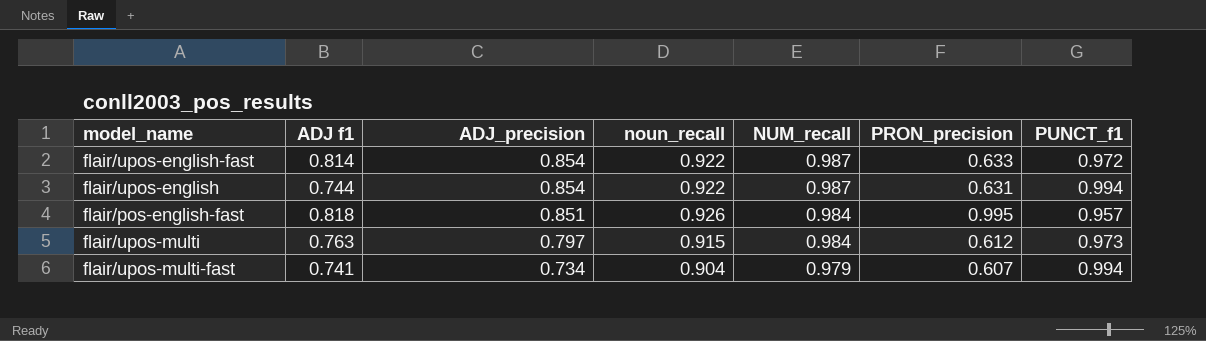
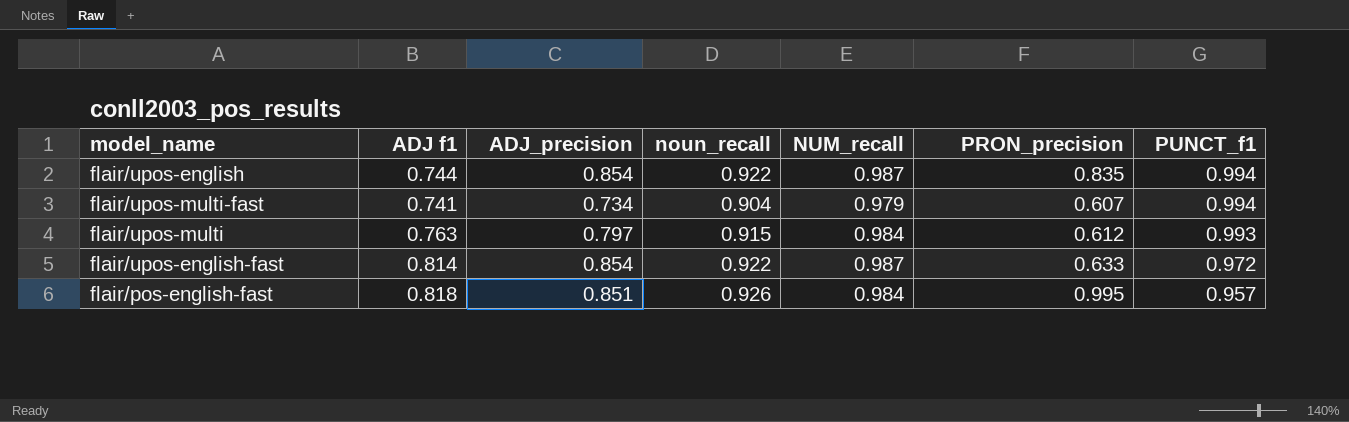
row order: ADJ_precision descending -> PUNCT_f1 descending
flair/upos-english | PRON_precision: 0.631 -> 0.835
flair/upos-multi | PUNCT_f1: 0.973 -> 0.993

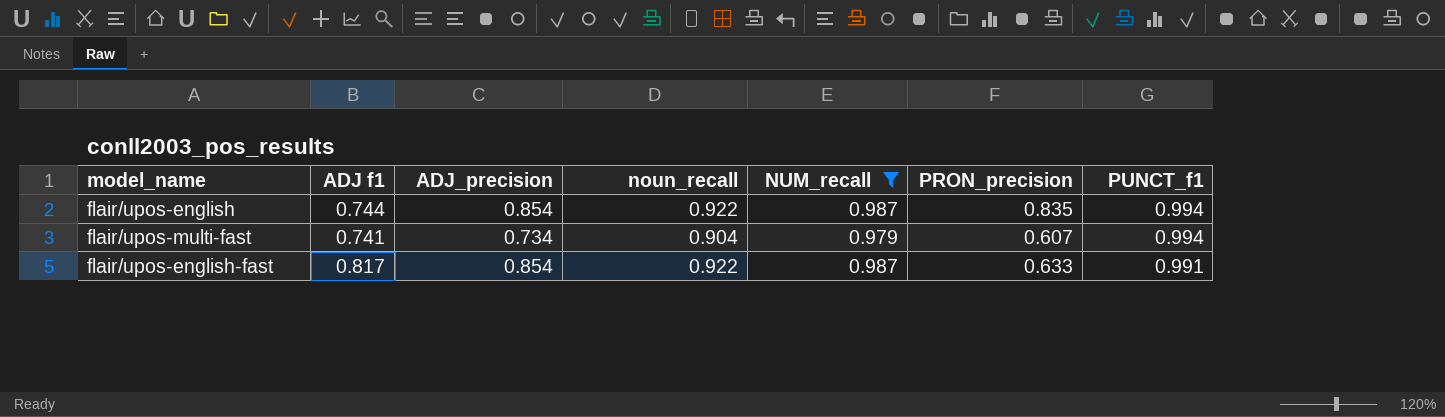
filter: none -> NUM_recall != 0.984
flair/upos-english-fast | ADJ f1: 0.814 -> 0.817
flair/upos-english-fast | PUNCT_f1: 0.972 -> 0.991

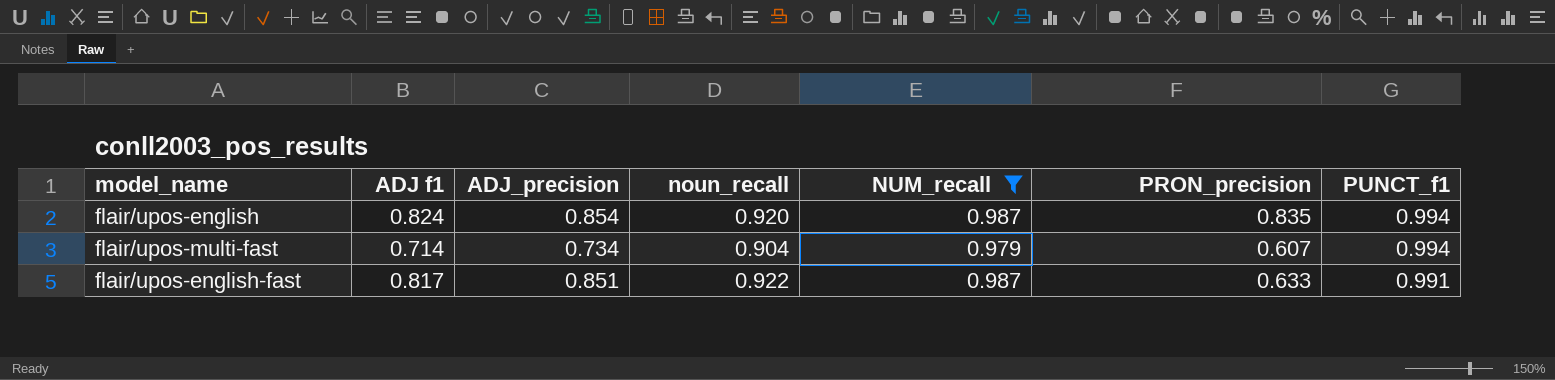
flair/upos-english | ADJ f1: 0.744 -> 0.824
flair/upos-english | noun_recall: 0.922 -> 0.920
flair/upos-multi-fast | ADJ f1: 0.741 -> 0.714
flair/upos-english-fast | ADJ_precision: 0.854 -> 0.851

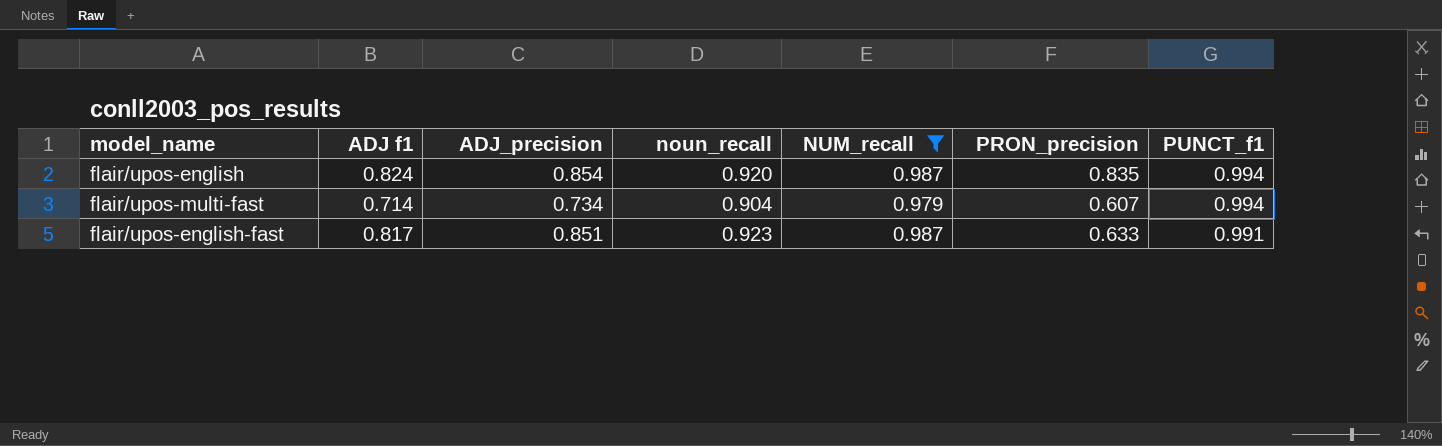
flair/upos-english-fast | noun_recall: 0.922 -> 0.923

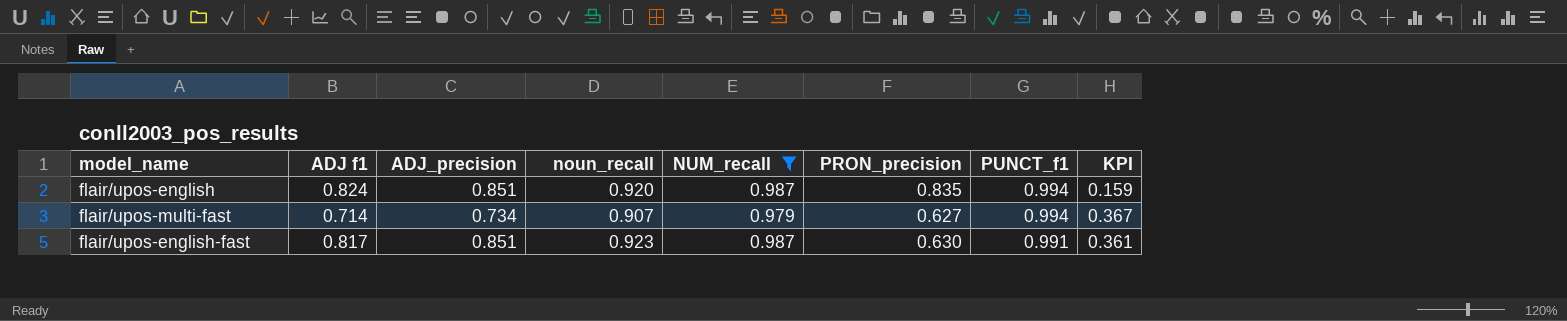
column KPI | formula: none -> [PUNCT_f1] - [PRON_precision]
flair/upos-english | ADJ_precision: 0.854 -> 0.851
flair/upos-multi-fast | noun_recall: 0.904 -> 0.907
flair/upos-multi-fast | PRON_precision: 0.607 -> 0.627
flair/upos-english-fast | PRON_precision: 0.633 -> 0.630

